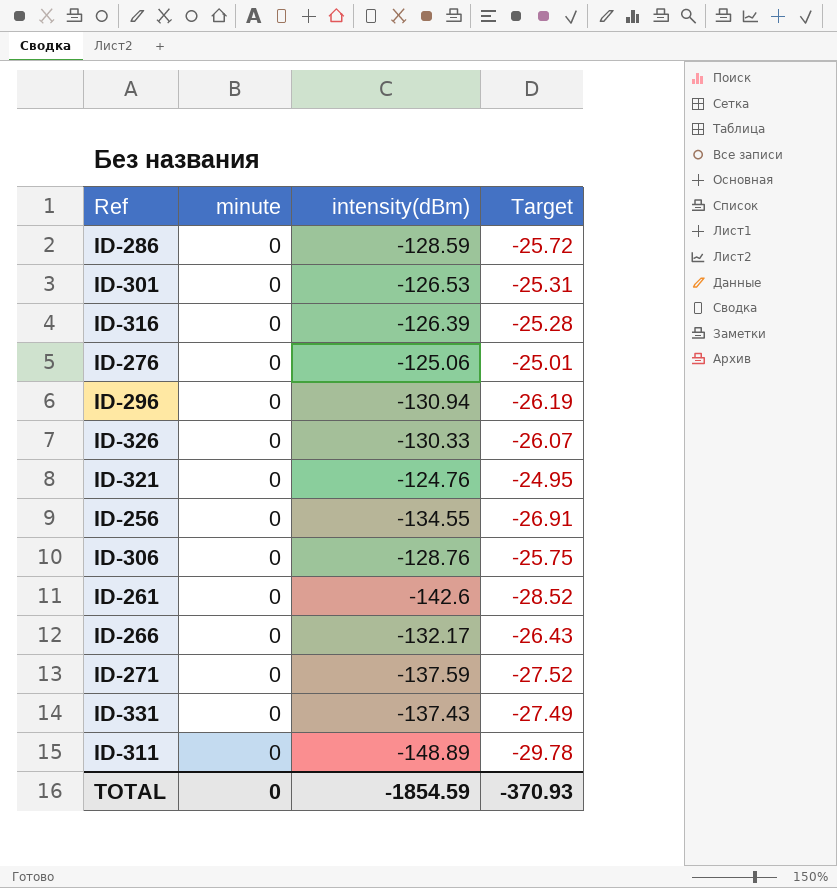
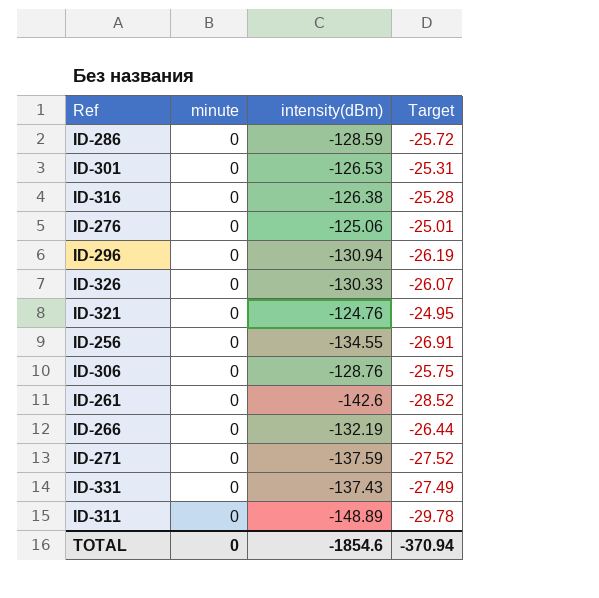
ID-316 | intensity(dBm): -126.39 -> -126.38
ID-266 | intensity(dBm): -132.17 -> -132.19
ID-266 | Target: -26.43 -> -26.44
TOTAL | intensity(dBm): -1854.59 -> -1854.6
TOTAL | Target: -370.93 -> -370.94

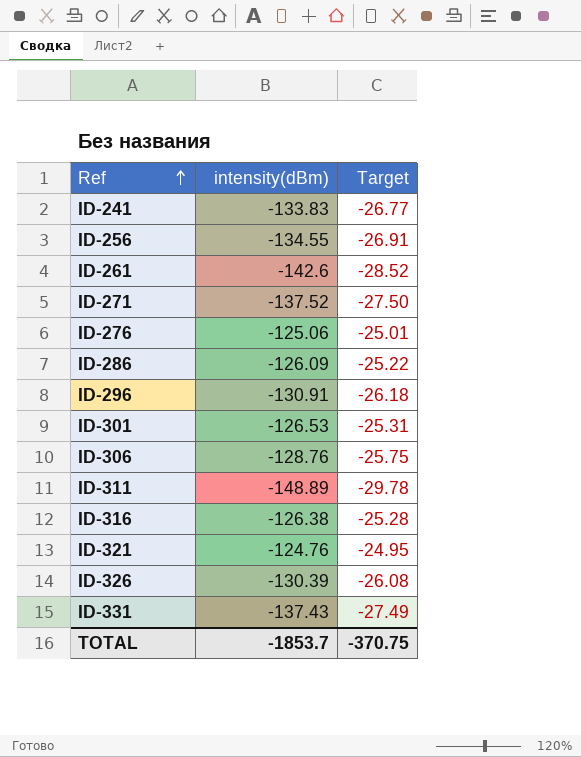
row order: none -> Ref ascending
column minute | position: 2 -> none
row ID-266: 0 | -132.19 | -26.44 -> none
row ID-241: none -> -133.83 | -26.77
ID-271 | intensity(dBm): -137.59 -> -137.52
ID-271 | Target: -27.52 -> -27.50
ID-286 | intensity(dBm): -128.59 -> -126.09
ID-286 | Target: -25.72 -> -25.22
ID-296 | intensity(dBm): -130.94 -> -130.91
ID-296 | Target: -26.19 -> -26.18
ID-326 | intensity(dBm): -130.33 -> -130.39
ID-326 | Target: -26.07 -> -26.08
TOTAL | intensity(dBm): -1854.6 -> -1853.7
TOTAL | Target: -370.94 -> -370.75

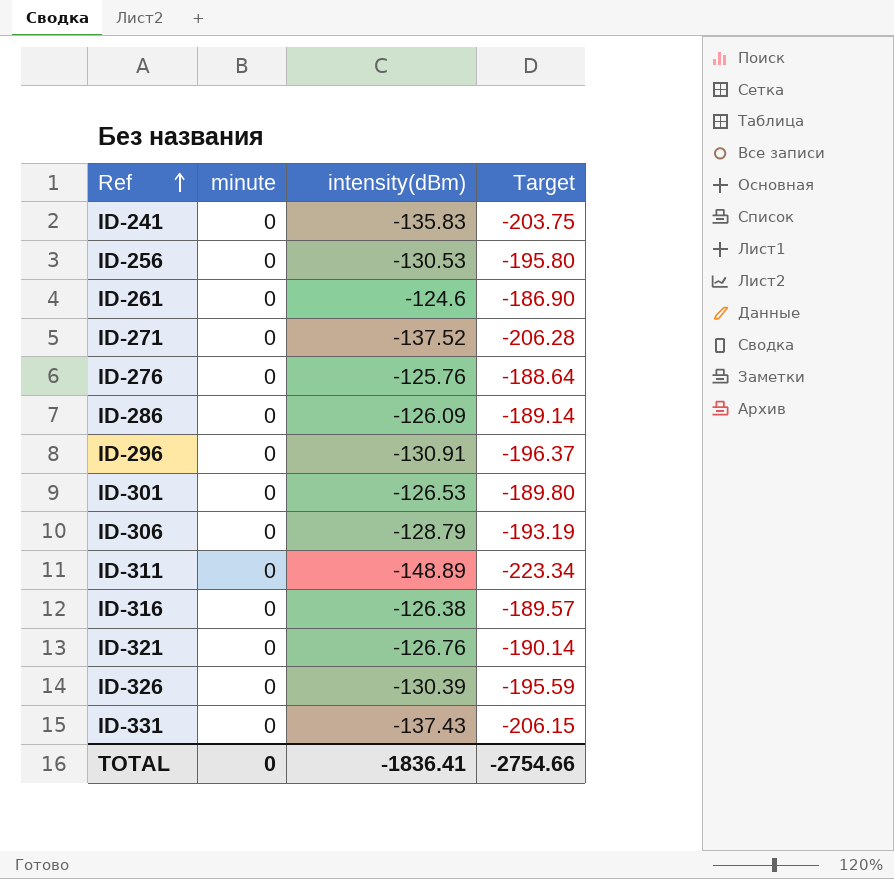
column minute | position: none -> 2
column Target | formula: [intensity(dBm)] * 0.2 -> [intensity(dBm)] * 1.5
ID-241 | intensity(dBm): -133.83 -> -135.83
ID-256 | intensity(dBm): -134.55 -> -130.53
ID-261 | intensity(dBm): -142.6 -> -124.6
ID-276 | intensity(dBm): -125.06 -> -125.76
ID-306 | intensity(dBm): -128.76 -> -128.79
ID-321 | intensity(dBm): -124.76 -> -126.76
TOTAL | intensity(dBm): -1853.7 -> -1836.41
TOTAL | Target: -370.75 -> -2754.66

